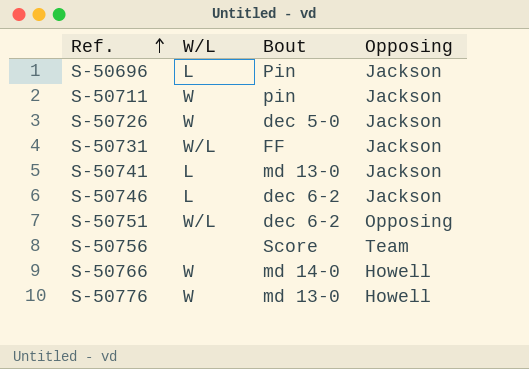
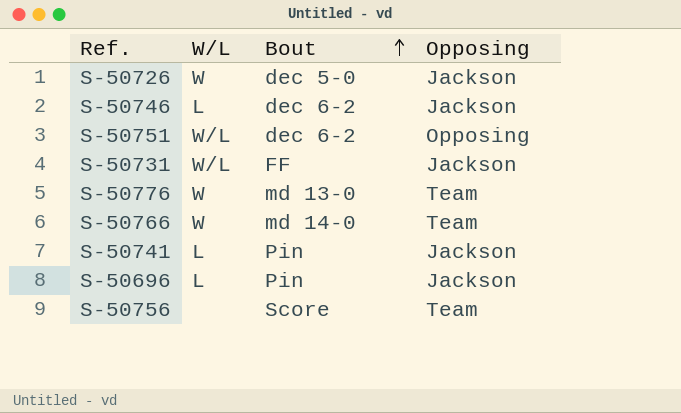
row order: Ref. ascending -> Bout ascending
row S-50711: W | pin | Jackson -> none
S-50776 | Opposing: Howell -> Team
S-50766 | Opposing: Howell -> Team
S-50741 | Bout: md 13-0 -> Pin

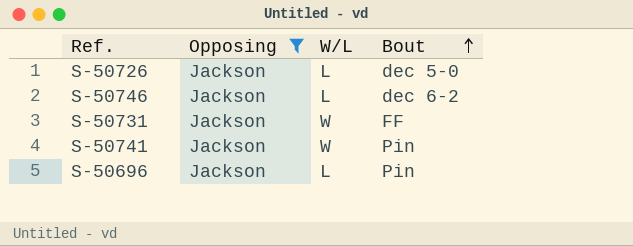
filter: none -> Opposing = Jackson
column Opposing | position: 4 -> 2
S-50726 | W/L: W -> L
S-50731 | W/L: W/L -> W
S-50741 | W/L: L -> W

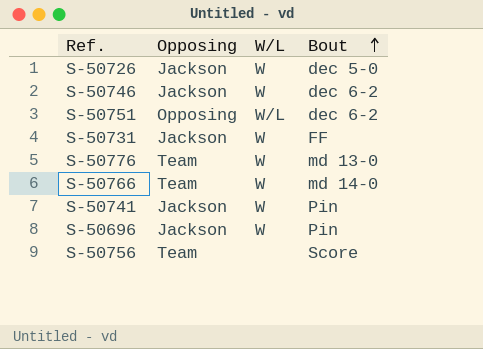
filter: Opposing = Jackson -> none
S-50726 | W/L: L -> W
S-50746 | W/L: L -> W
S-50696 | W/L: L -> W

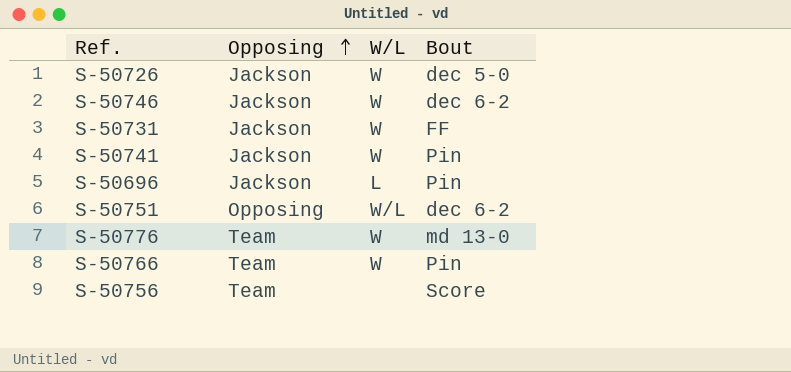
row order: Bout ascending -> Opposing ascending
S-50696 | W/L: W -> L
S-50766 | Bout: md 14-0 -> Pin

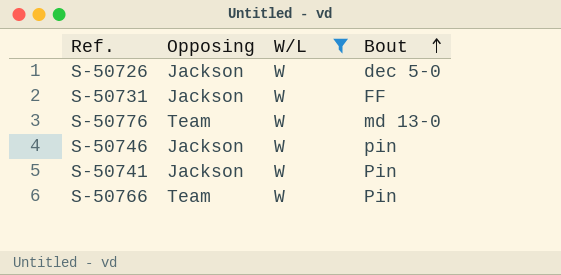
filter: none -> W/L = W
row order: Opposing ascending -> Bout ascending
S-50746 | Bout: dec 6-2 -> pin

